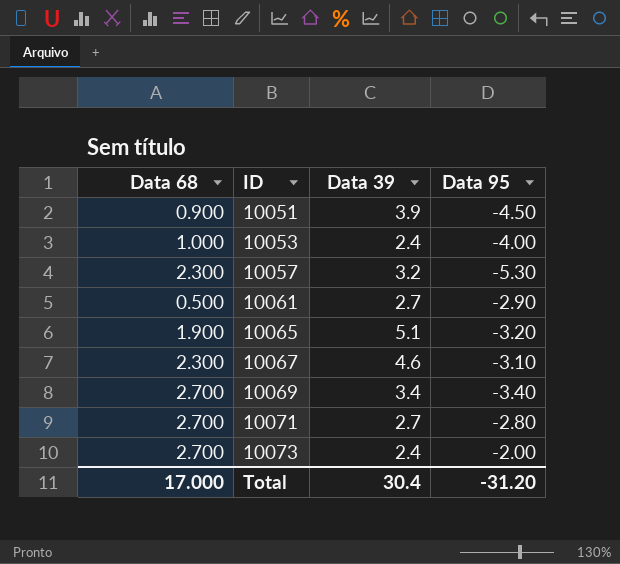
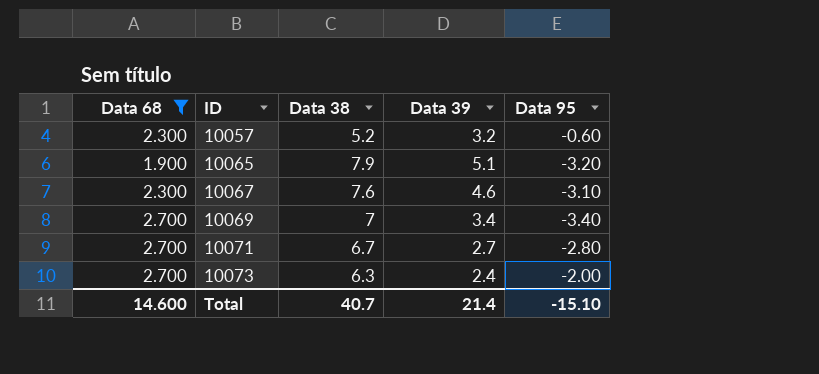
filter: none -> Data 68 >= 1.900
column Data 38 | position: none -> 3
10057 | Data 95: -5.30 -> -0.60
Total | Data 68: 17.000 -> 14.600
Total | Data 39: 30.4 -> 21.4
Total | Data 95: -31.20 -> -15.10

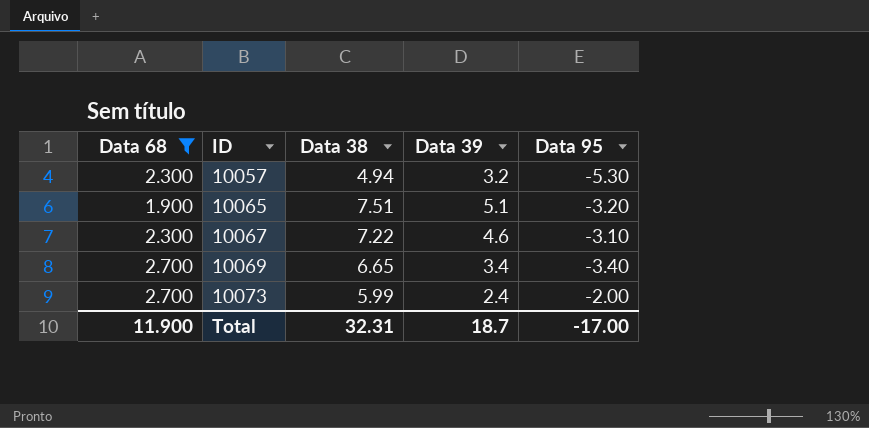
row 10071: 2.700 | 6.7 | 2.7 | -2.80 -> none
10057 | Data 38: 5.2 -> 4.94
10057 | Data 95: -0.60 -> -5.30
10065 | Data 38: 7.9 -> 7.51
10067 | Data 38: 7.6 -> 7.22
10069 | Data 38: 7 -> 6.65
10073 | Data 38: 6.3 -> 5.99
Total | Data 68: 14.600 -> 11.900
Total | Data 38: 40.7 -> 32.31
Total | Data 39: 21.4 -> 18.7
Total | Data 95: -15.10 -> -17.00

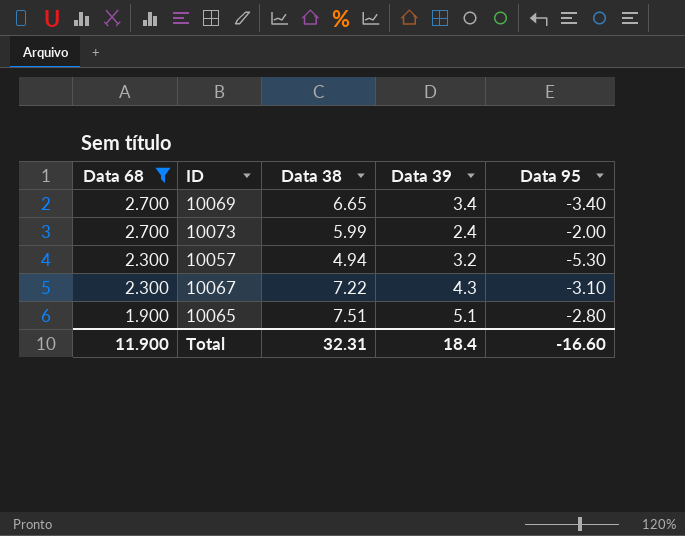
row order: ID ascending -> Data 68 descending
10067 | Data 39: 4.6 -> 4.3
10065 | Data 95: -3.20 -> -2.80
Total | Data 39: 18.7 -> 18.4
Total | Data 95: -17.00 -> -16.60

